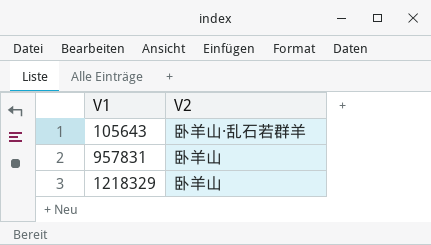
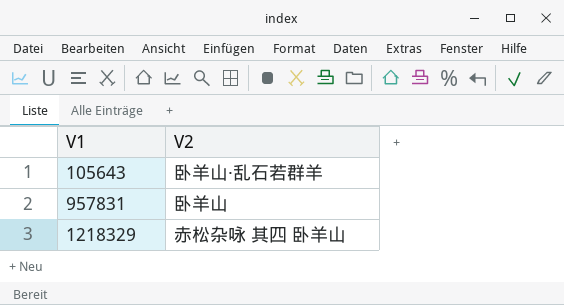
1218329 | V2: 卧羊山 -> 赤松杂咏 其四 卧羊山

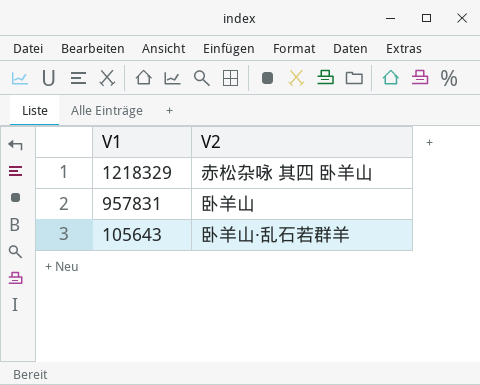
row order: V1 ascending -> V1 descending

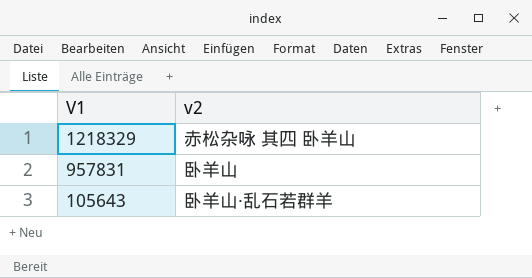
column name: V2 -> v2

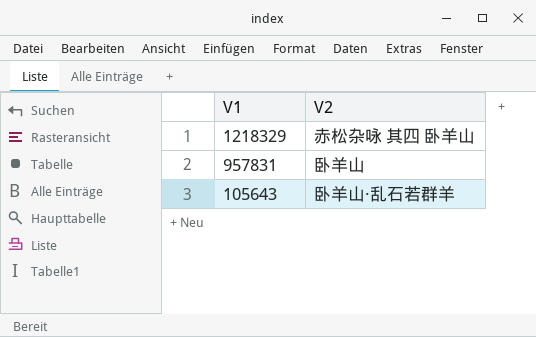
column name: v2 -> V2

